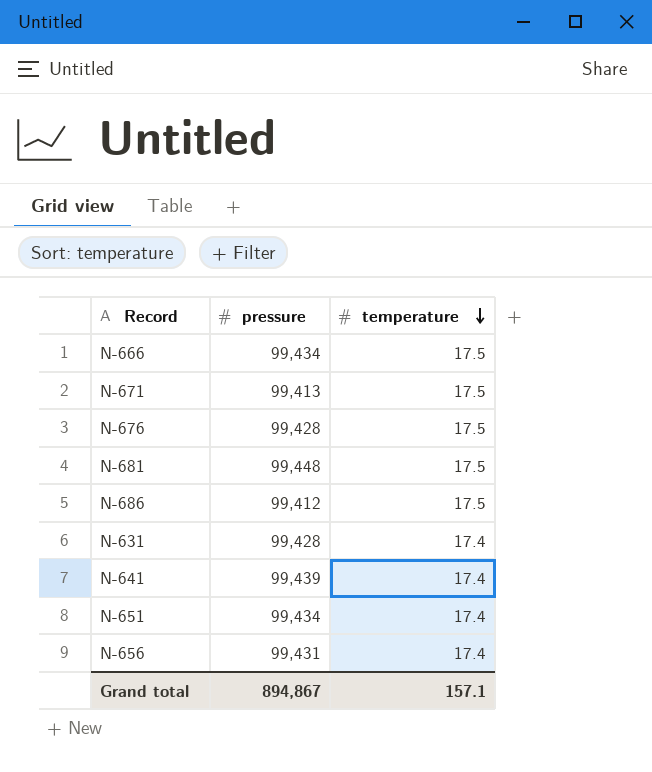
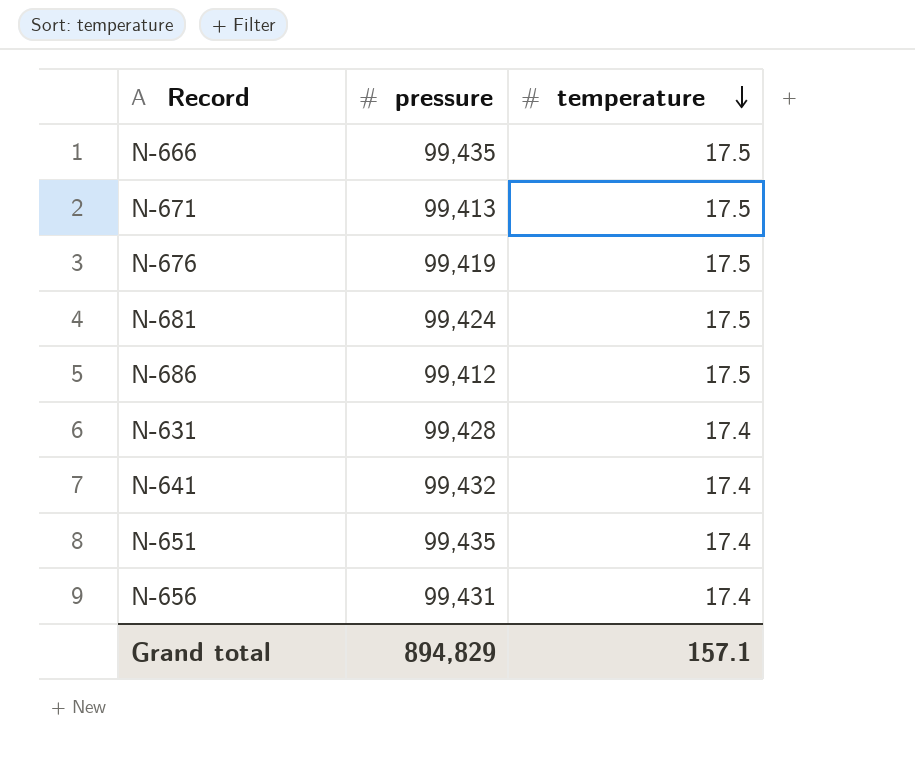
N-666 | pressure: 99,434 -> 99,435
N-676 | pressure: 99,428 -> 99,419
N-681 | pressure: 99,448 -> 99,424
N-641 | pressure: 99,439 -> 99,432
N-651 | pressure: 99,434 -> 99,435
Grand total | pressure: 894,867 -> 894,829

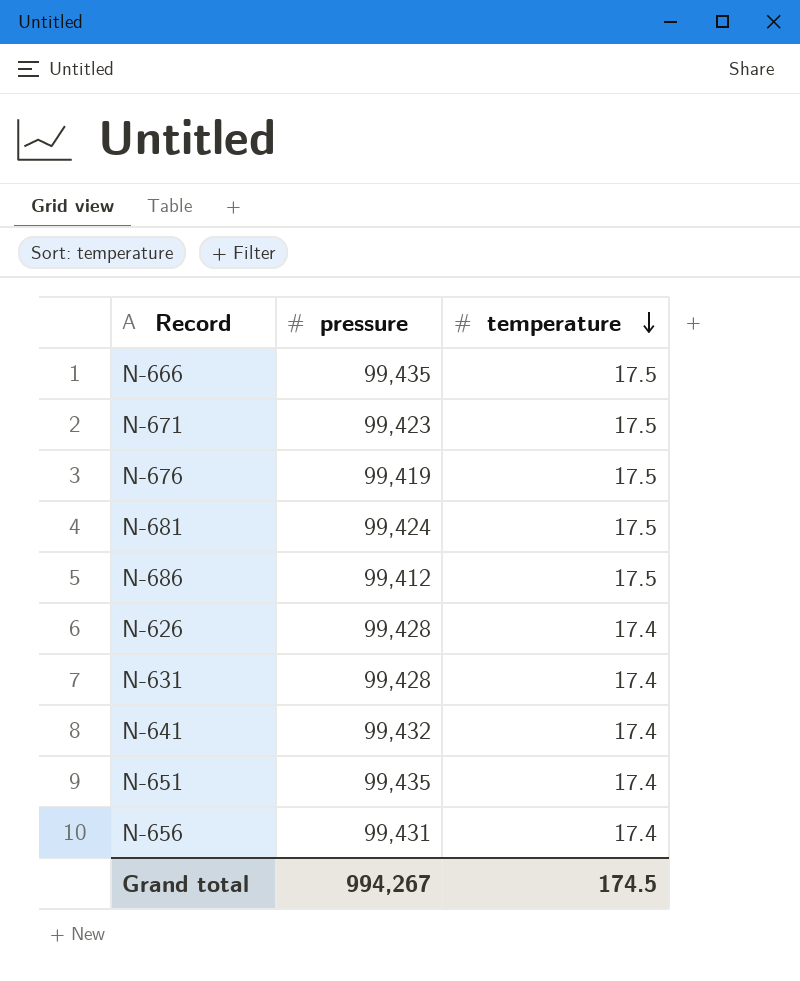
N-671 | pressure: 99,413 -> 99,423
row N-626: none -> 99,428 | 17.4
Grand total | pressure: 894,829 -> 994,267
Grand total | temperature: 157.1 -> 174.5

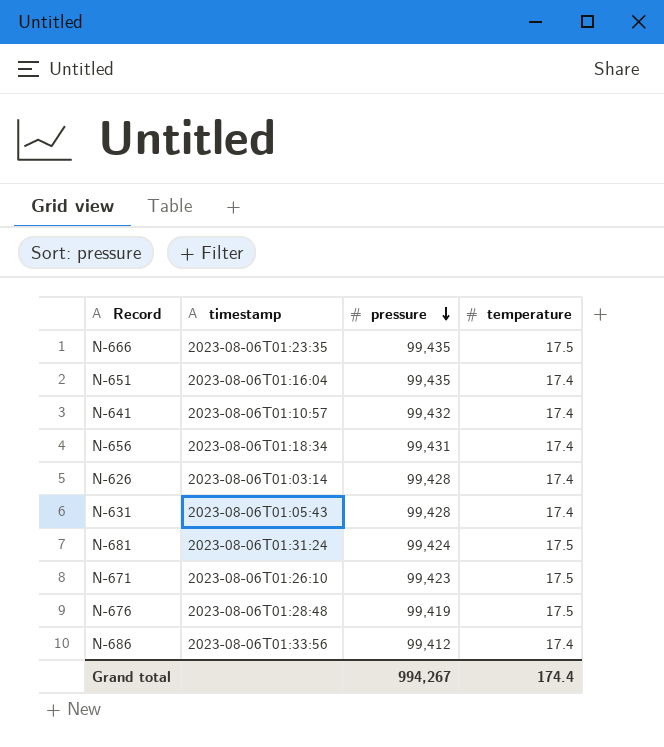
row order: temperature descending -> pressure descending
column timestamp | position: none -> 2
N-686 | temperature: 17.5 -> 17.4
Grand total | temperature: 174.5 -> 174.4

